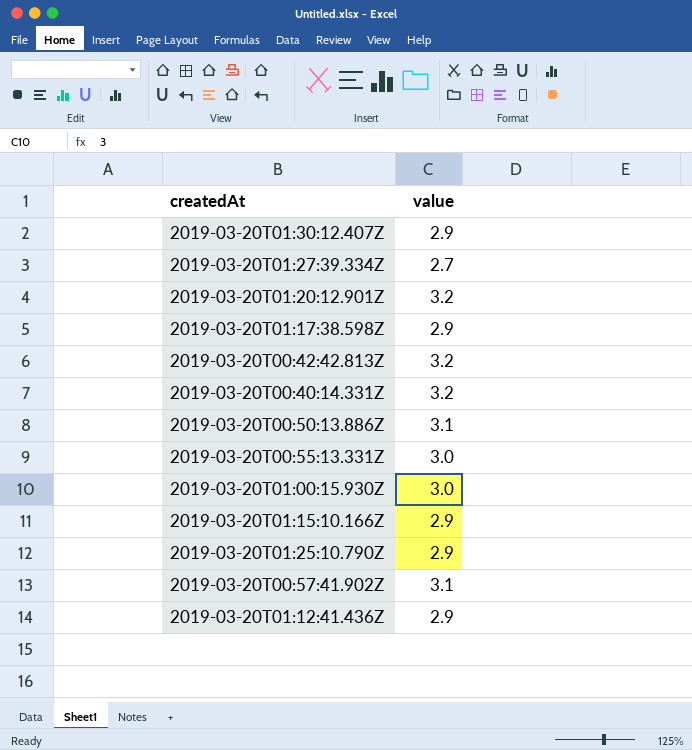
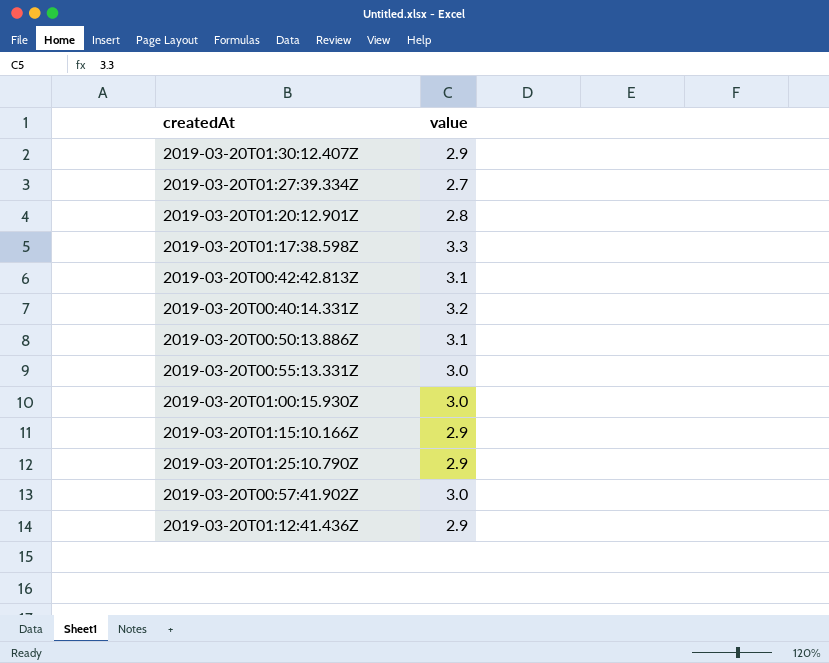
2019-03-20T01:20:12.901Z | value: 3.2 -> 2.8
2019-03-20T01:17:38.598Z | value: 2.9 -> 3.3
2019-03-20T00:42:42.813Z | value: 3.2 -> 3.1
2019-03-20T00:57:41.902Z | value: 3.1 -> 3.0

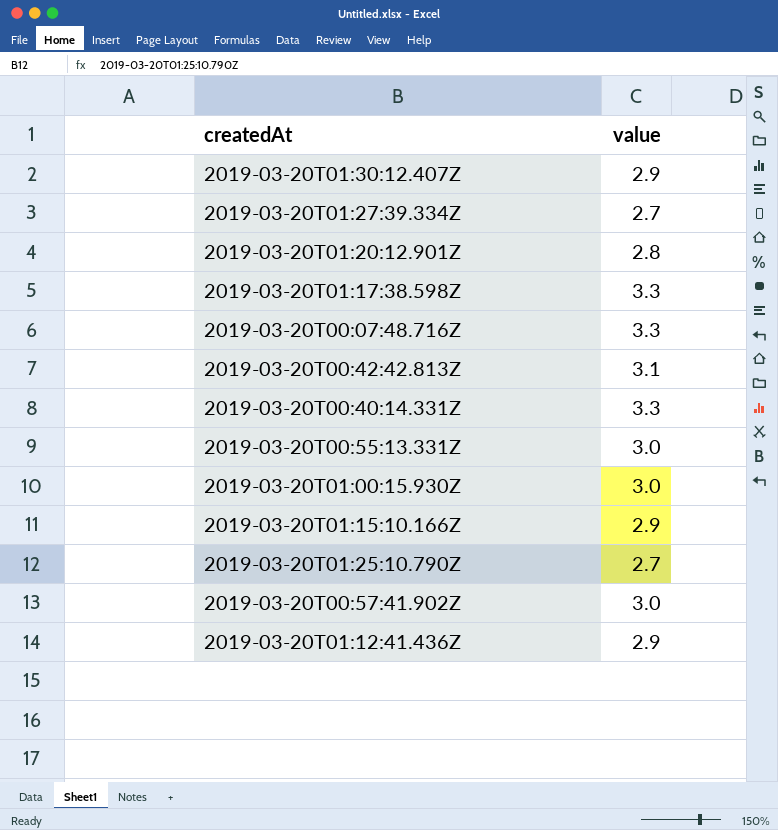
row 2019-03-20T00:50:13.886Z: 3.1 -> none
row 2019-03-20T00:07:48.716Z: none -> 3.3
2019-03-20T00:40:14.331Z | value: 3.2 -> 3.3
2019-03-20T01:25:10.790Z | value: 2.9 -> 2.7

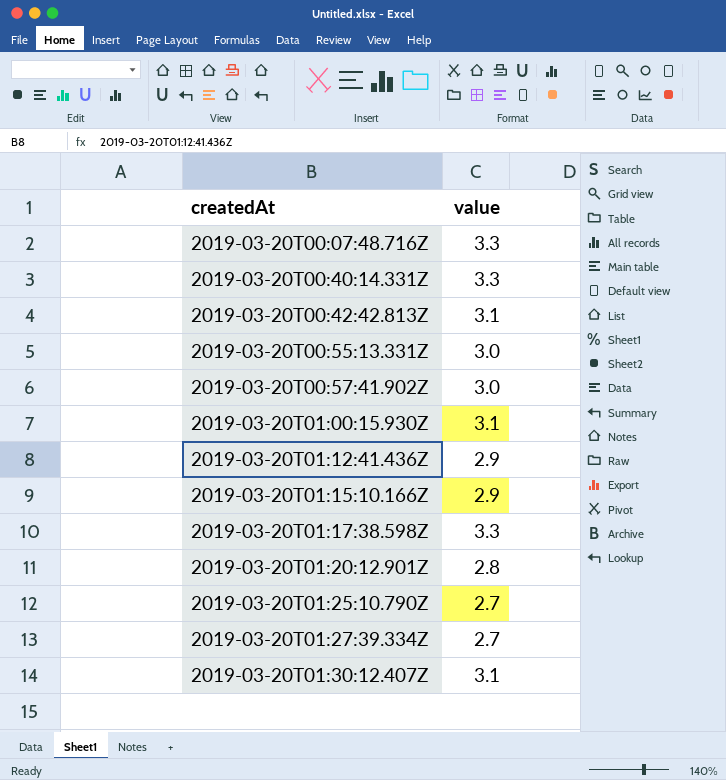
row order: none -> createdAt ascending
2019-03-20T01:00:15.930Z | value: 3.0 -> 3.1
2019-03-20T01:30:12.407Z | value: 2.9 -> 3.1

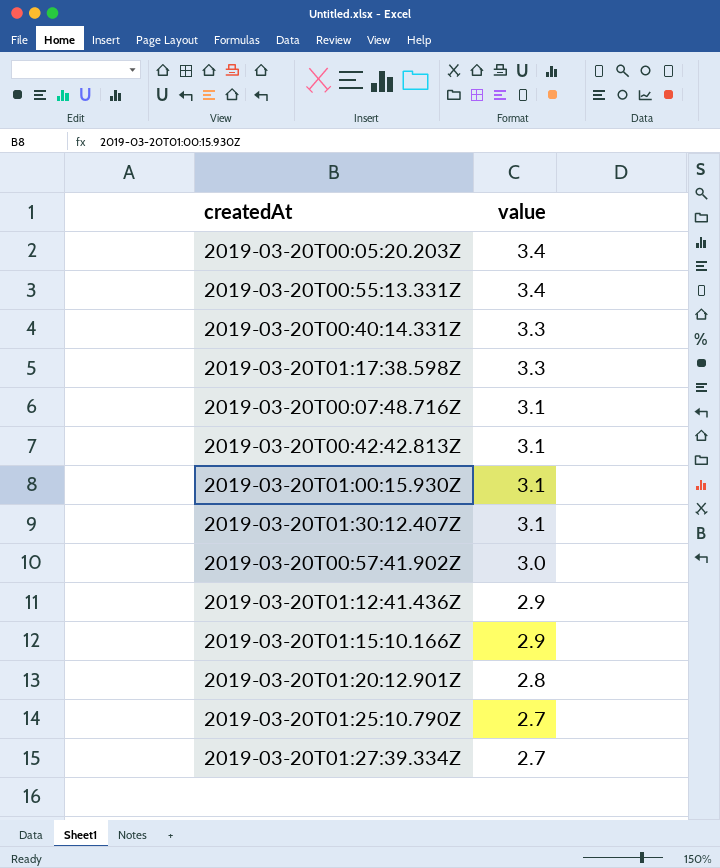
row order: createdAt ascending -> value descending
row 2019-03-20T00:05:20.203Z: none -> 3.4
2019-03-20T00:55:13.331Z | value: 3.0 -> 3.4
2019-03-20T00:07:48.716Z | value: 3.3 -> 3.1

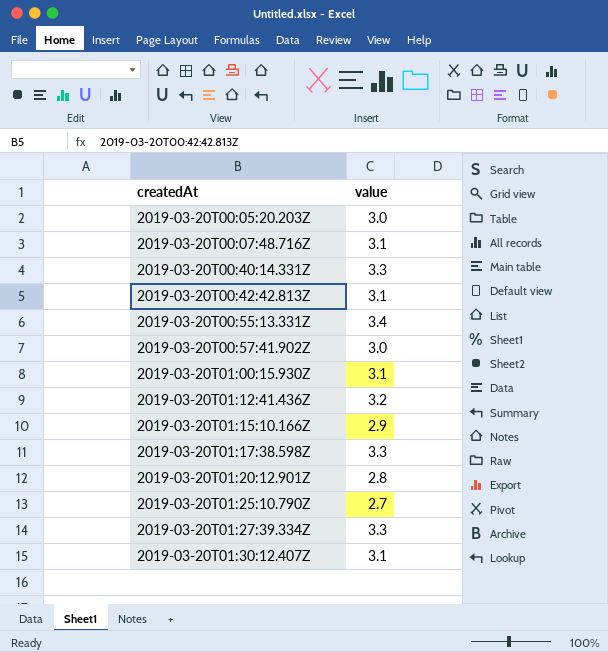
row order: value descending -> createdAt ascending
2019-03-20T00:05:20.203Z | value: 3.4 -> 3.0
2019-03-20T01:12:41.436Z | value: 2.9 -> 3.2
2019-03-20T01:27:39.334Z | value: 2.7 -> 3.3

